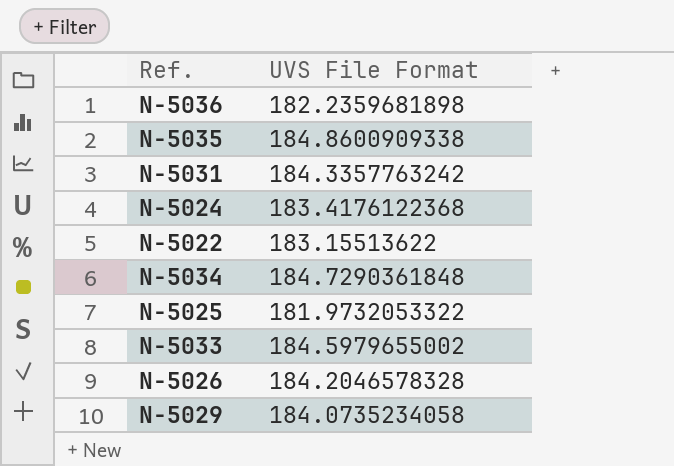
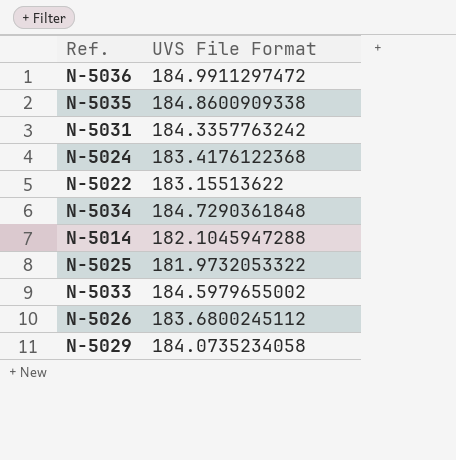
N-5036 | UVS File Format: 182.2359681898 -> 184.9911297472
row N-5014: none -> 182.1045947288
N-5026 | UVS File Format: 184.2046578328 -> 183.6800245112

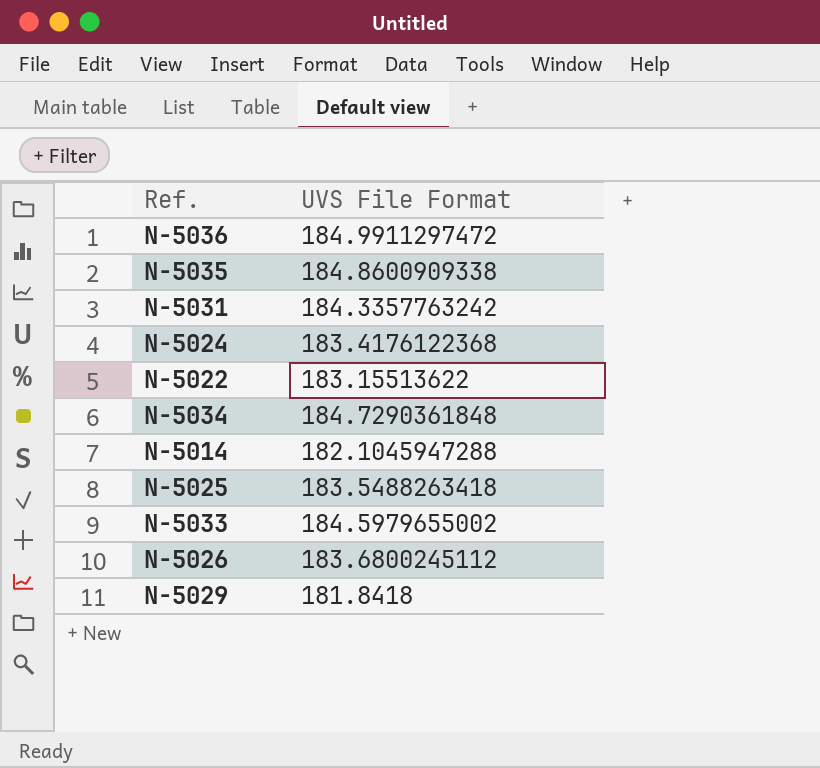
N-5025 | UVS File Format: 181.9732053322 -> 183.5488263418
N-5029 | UVS File Format: 184.0735234058 -> 181.8418

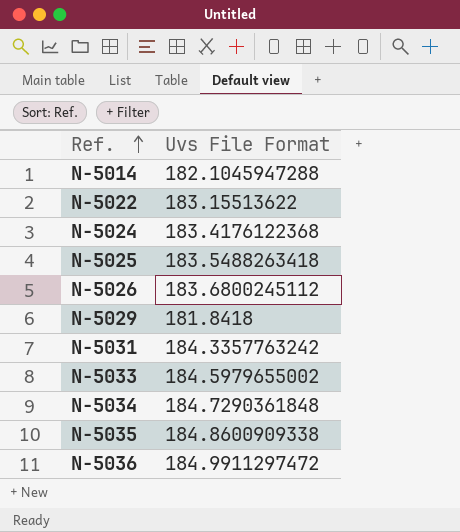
row order: none -> Ref. ascending
column name: UVS File Format -> Uvs File Format

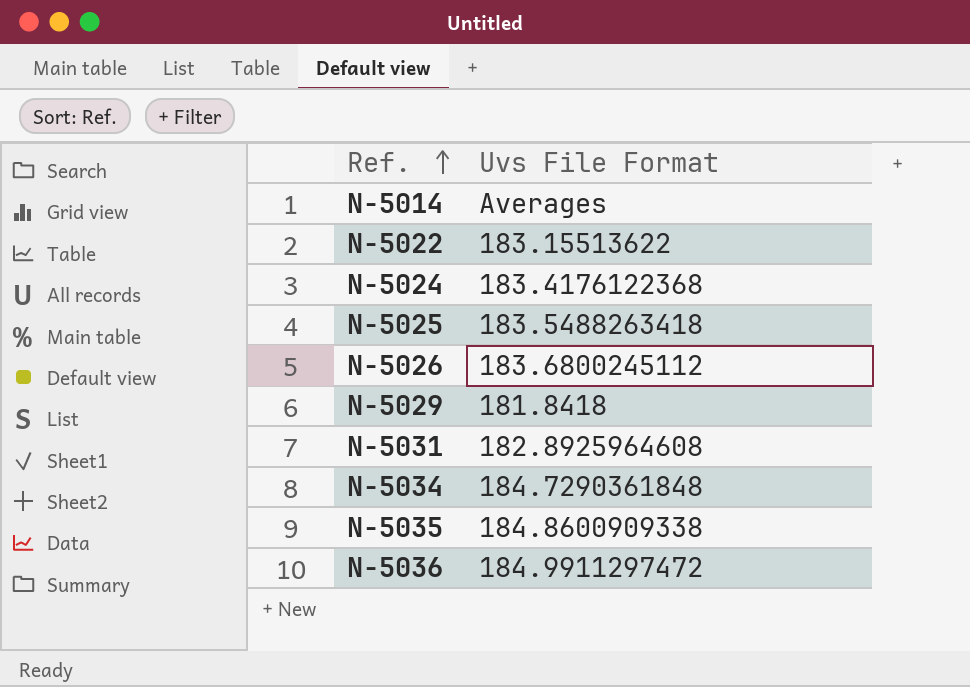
row N-5033: 184.5979655002 -> none
N-5014 | Uvs File Format: 182.1045947288 -> Averages
N-5031 | Uvs File Format: 184.3357763242 -> 182.8925964608

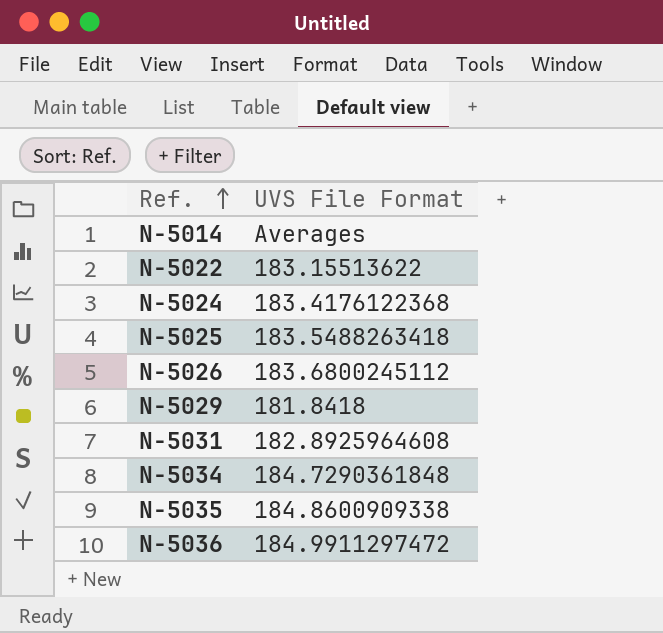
column name: Uvs File Format -> UVS File Format

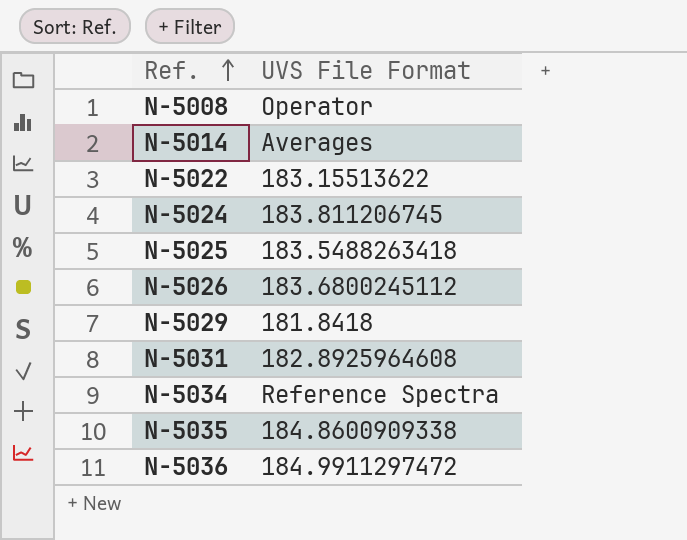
row N-5008: none -> Operator
N-5024 | UVS File Format: 183.4176122368 -> 183.811206745
N-5034 | UVS File Format: 184.7290361848 -> Reference Spectra

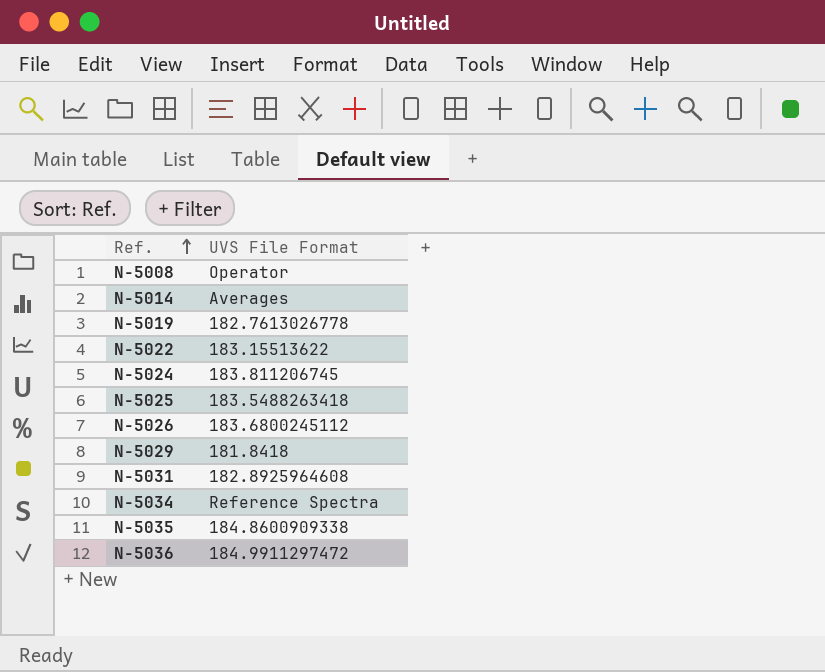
row N-5019: none -> 182.7613026778

